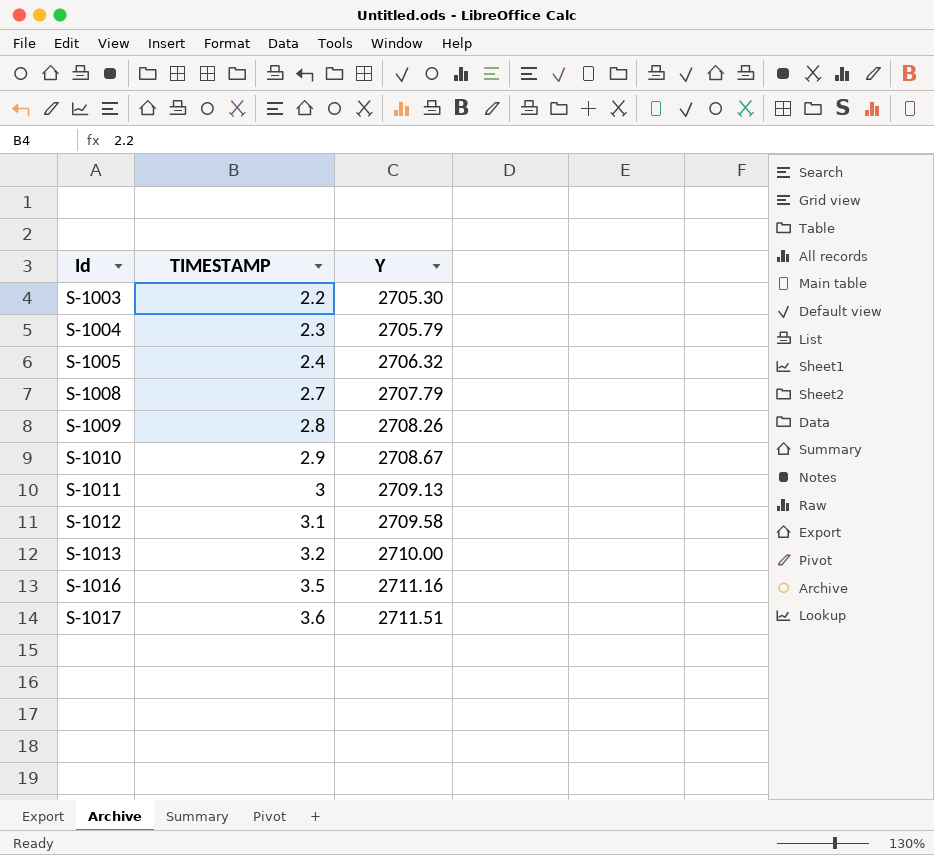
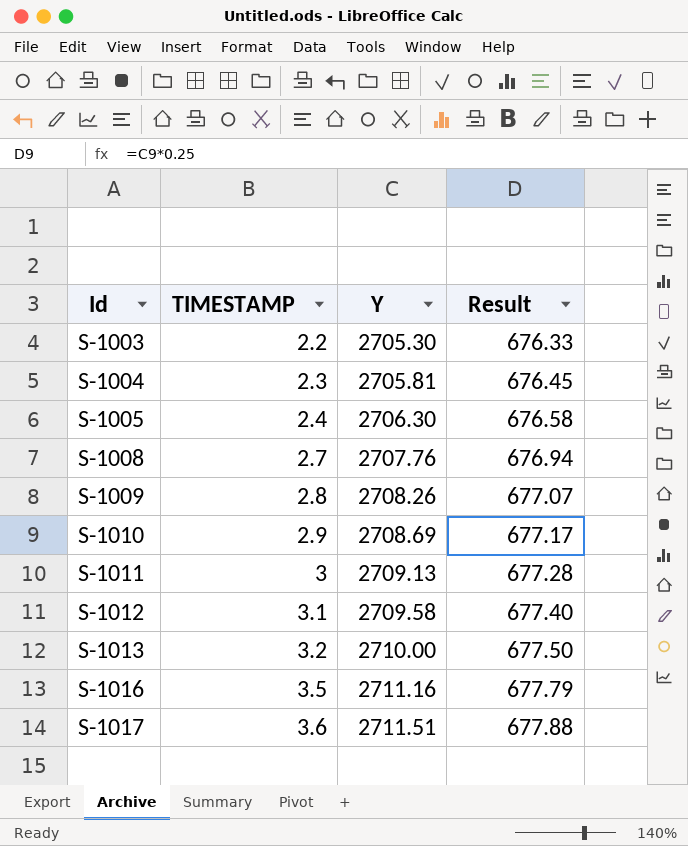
column Result | formula: none -> [Y] * 0.25
S-1004 | Y: 2705.79 -> 2705.81
S-1005 | Y: 2706.32 -> 2706.30
S-1008 | Y: 2707.79 -> 2707.76
S-1010 | Y: 2708.67 -> 2708.69

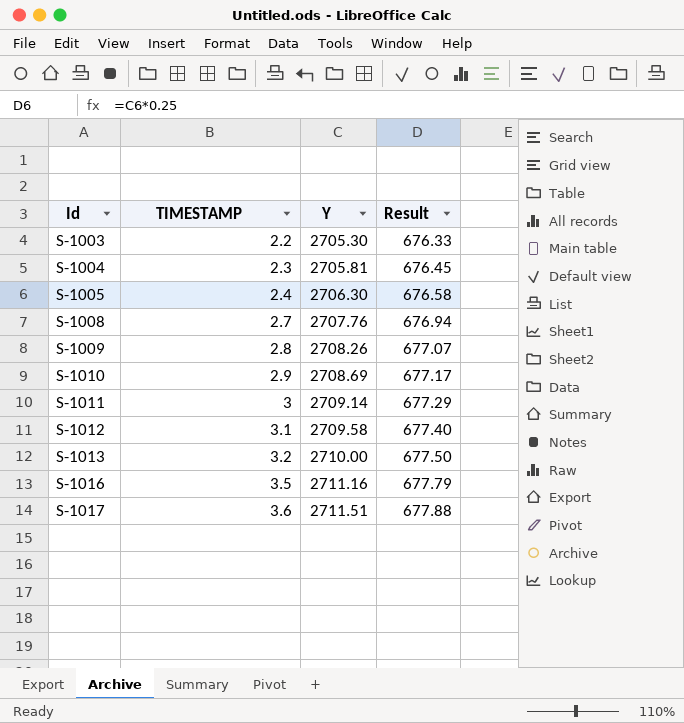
S-1011 | Y: 2709.13 -> 2709.14
S-1011 | Result: 677.28 -> 677.29

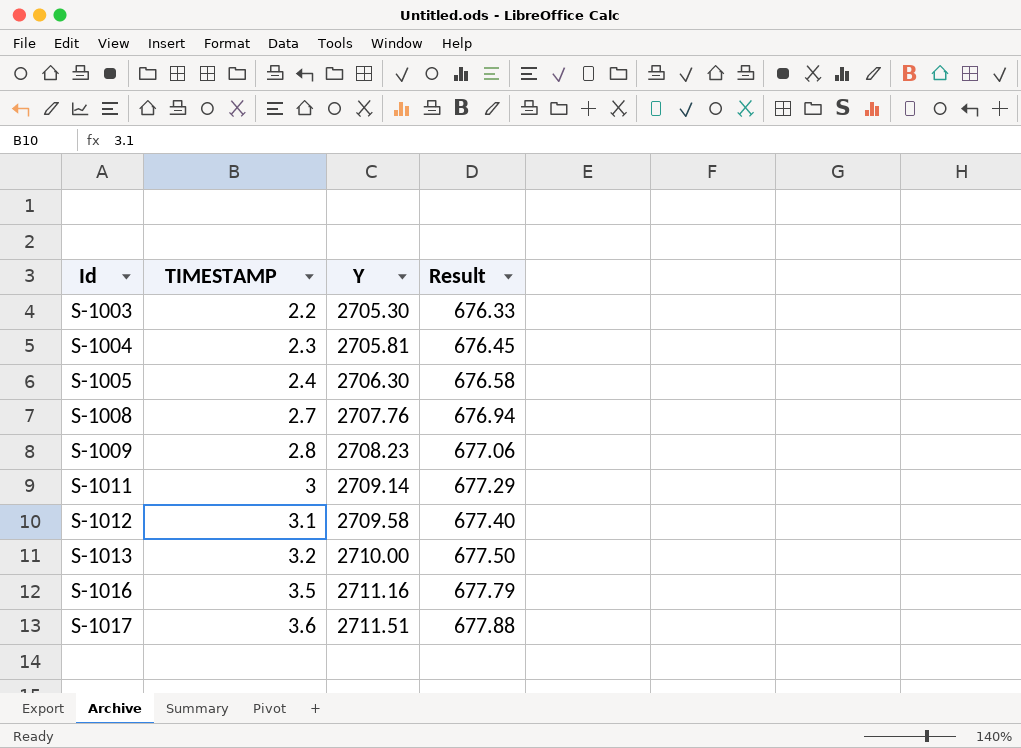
row S-1010: 2.9 | 2708.69 | 677.17 -> none
S-1009 | Y: 2708.26 -> 2708.23
S-1009 | Result: 677.07 -> 677.06

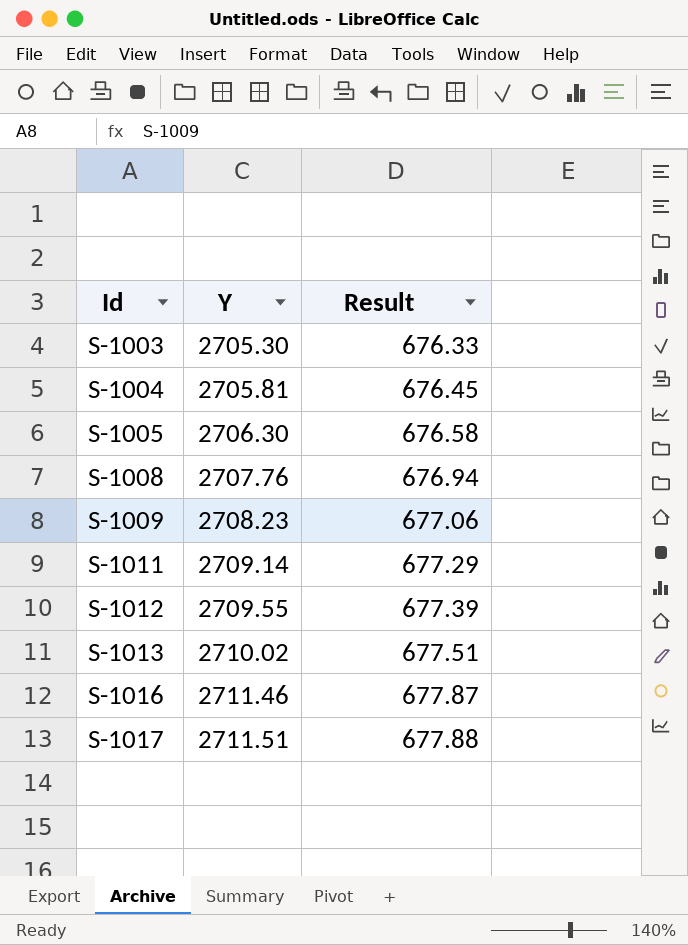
column TIMESTAMP | position: 2 -> none
S-1012 | Y: 2709.58 -> 2709.55
S-1012 | Result: 677.40 -> 677.39
S-1013 | Y: 2710.00 -> 2710.02
S-1013 | Result: 677.50 -> 677.51
S-1016 | Y: 2711.16 -> 2711.46
S-1016 | Result: 677.79 -> 677.87

